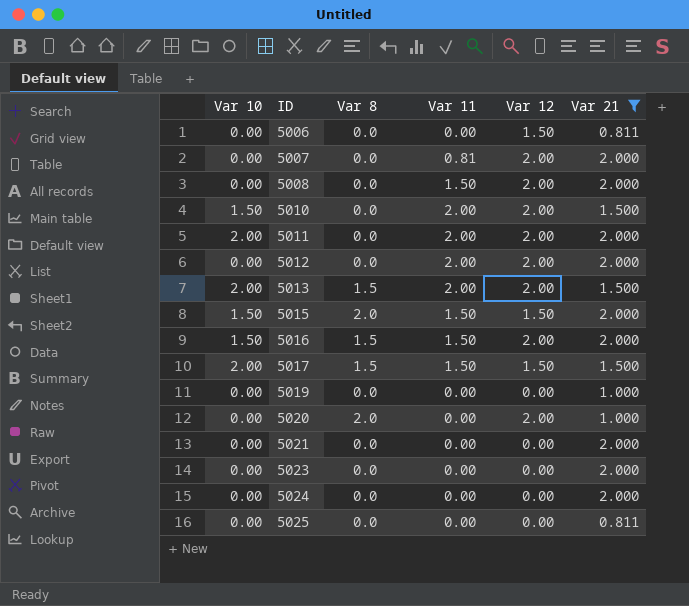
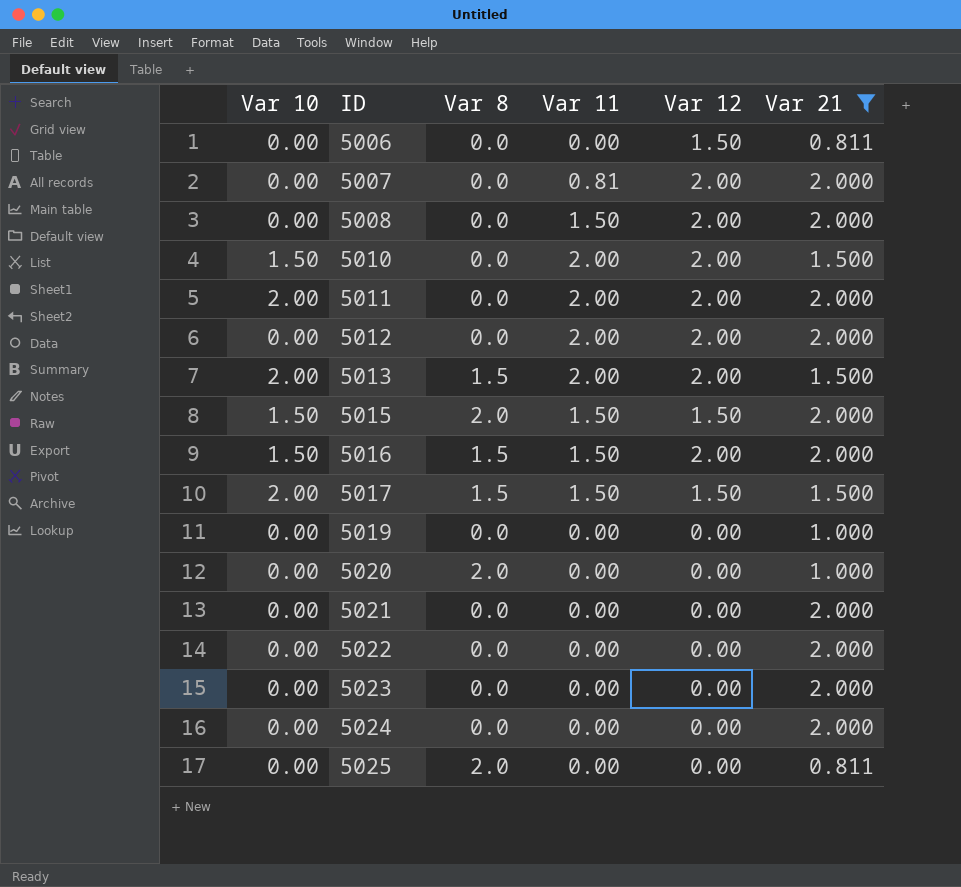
5020 | Var 12: 2.00 -> 0.00
row 5022: none -> 0.00 | 0.0 | 0.00 | 0.00 | 2.000
5025 | Var 8: 0.0 -> 2.0

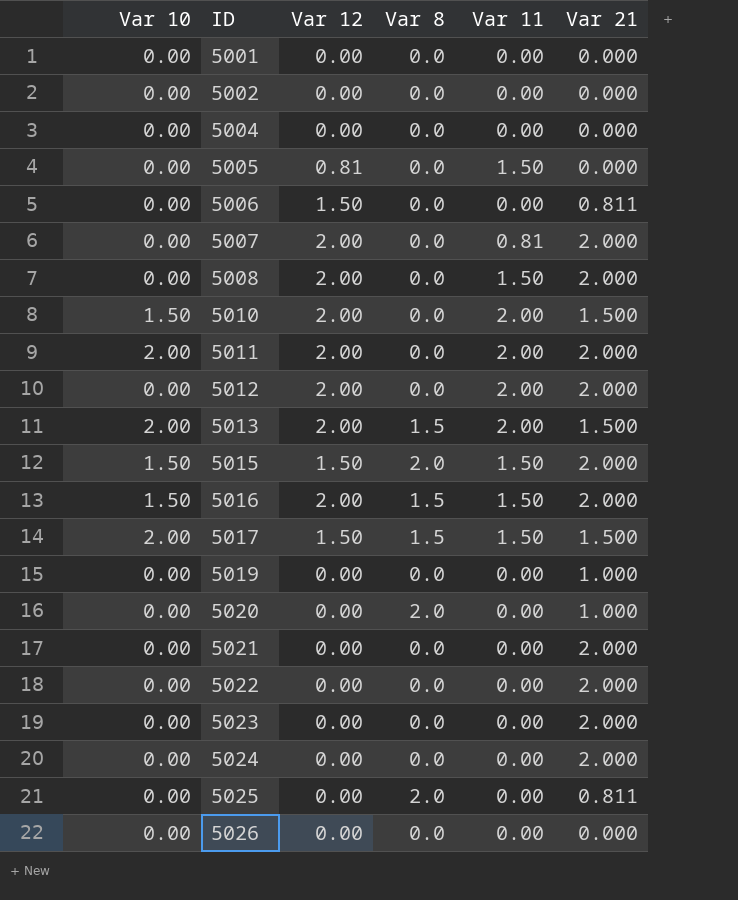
filter: Var 21 != 0.000 -> none
column Var 12 | position: 5 -> 3

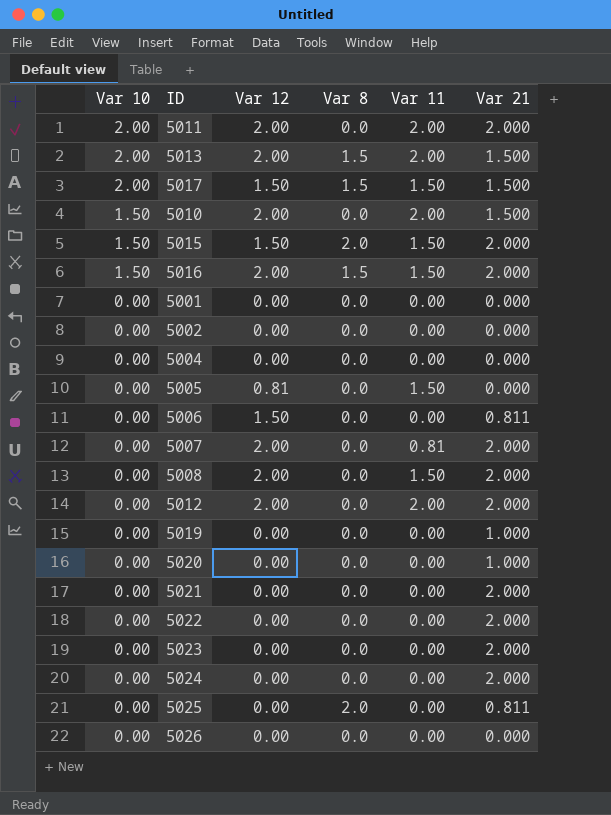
row order: ID ascending -> Var 10 descending
5020 | Var 8: 2.0 -> 0.0

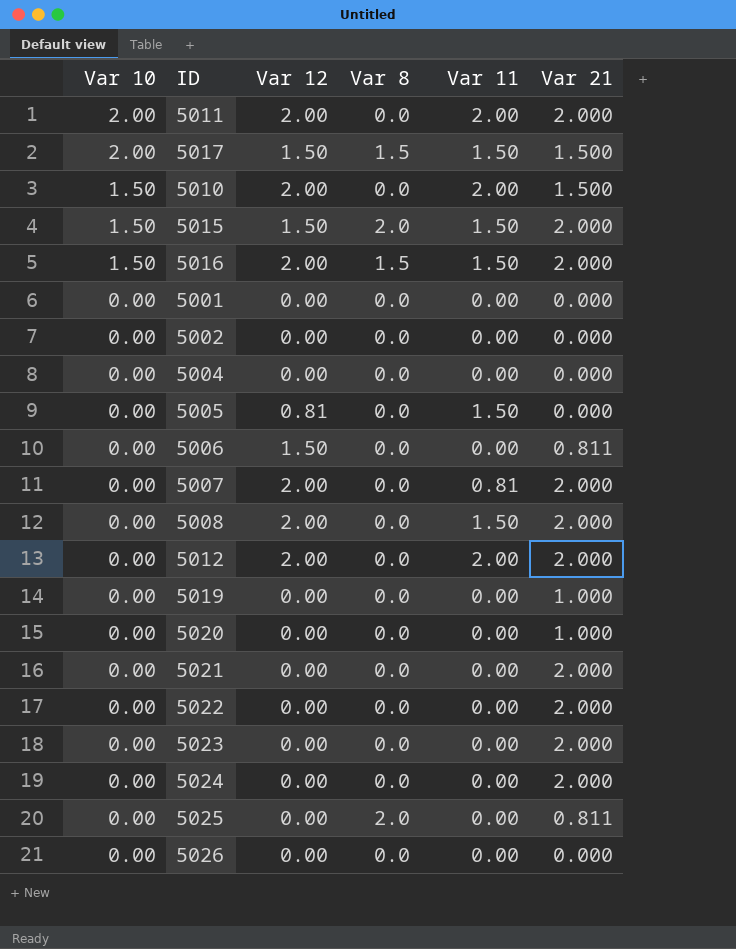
row 5013: 2.00 | 2.00 | 1.5 | 2.00 | 1.500 -> none

